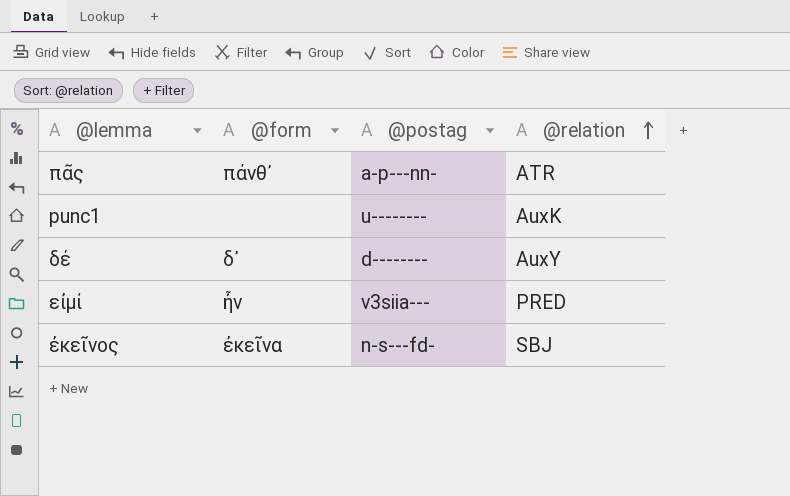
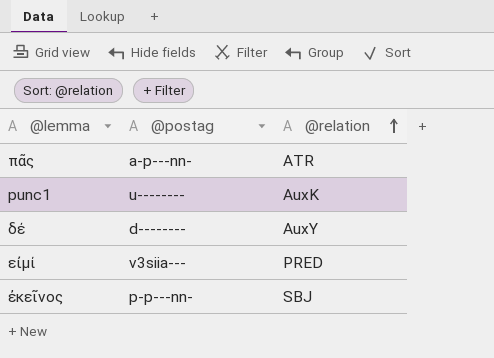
column @form | position: 2 -> none
ἐκεῖνος | @postag: n-s---fd- -> p-p---nn-

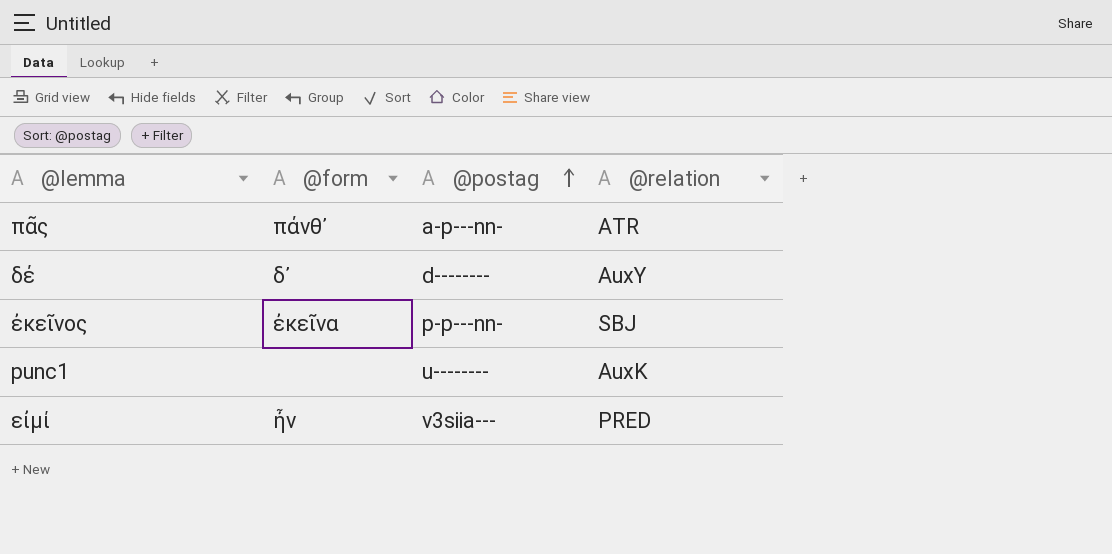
row order: @relation ascending -> @postag ascending
column @form | position: none -> 2

